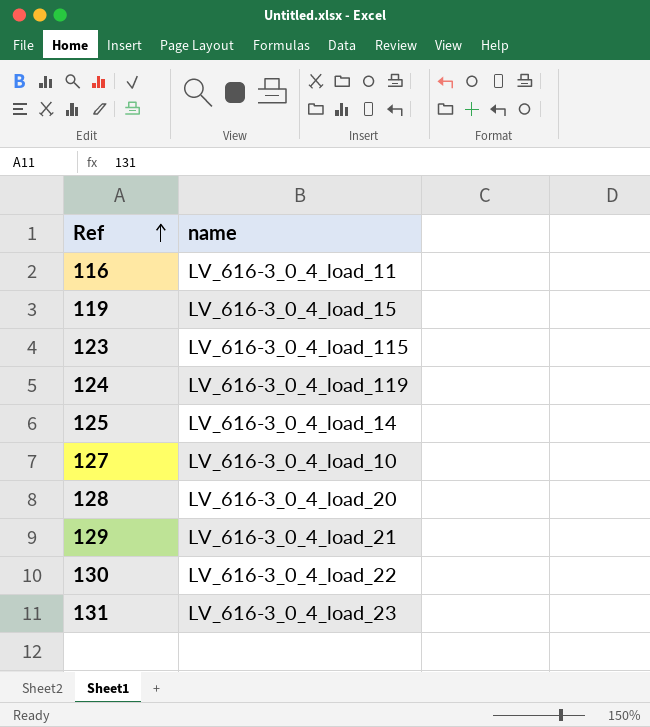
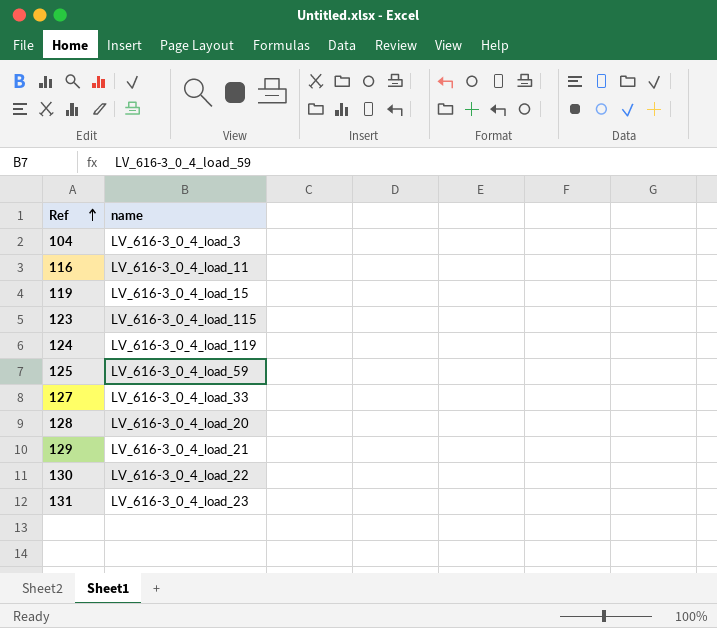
row 104: none -> LV_616-3_0_4_load_3
125 | name: LV_616-3_0_4_load_14 -> LV_616-3_0_4_load_59
127 | name: LV_616-3_0_4_load_10 -> LV_616-3_0_4_load_33

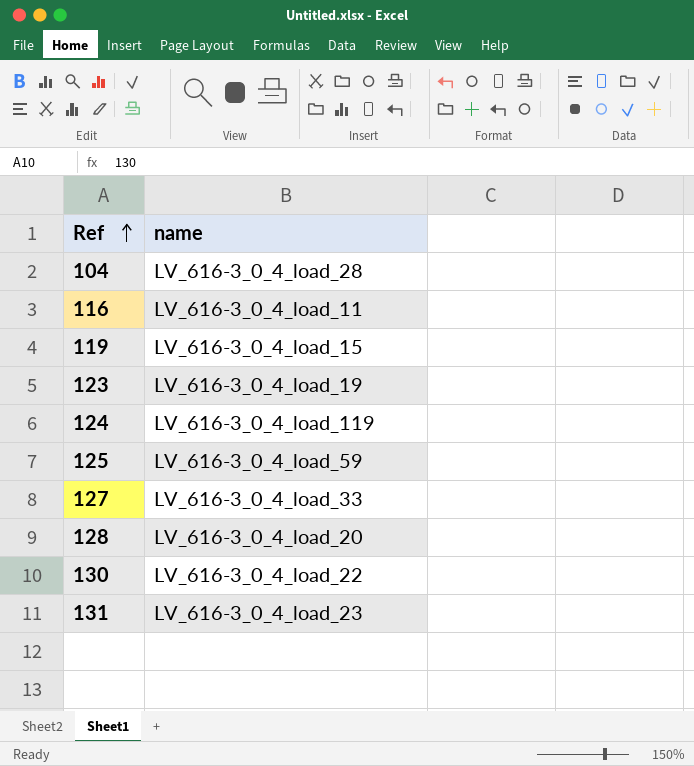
row 129: LV_616-3_0_4_load_21 -> none
104 | name: LV_616-3_0_4_load_3 -> LV_616-3_0_4_load_28
123 | name: LV_616-3_0_4_load_115 -> LV_616-3_0_4_load_19

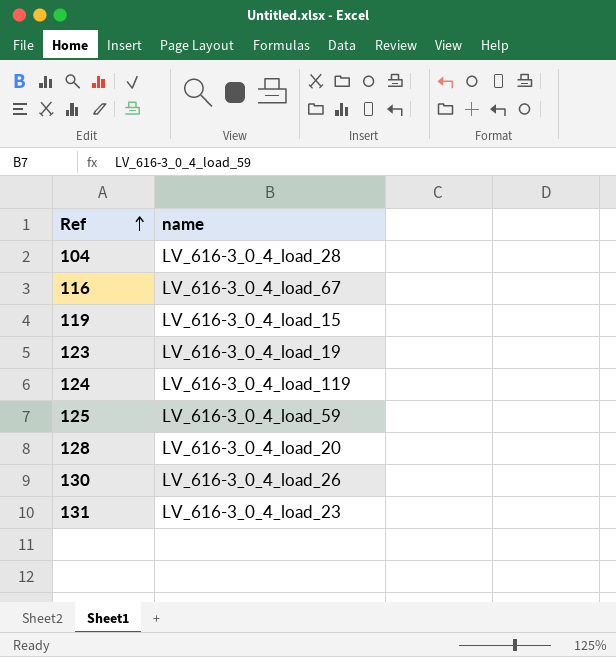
row 127: LV_616-3_0_4_load_33 -> none
116 | name: LV_616-3_0_4_load_11 -> LV_616-3_0_4_load_67
130 | name: LV_616-3_0_4_load_22 -> LV_616-3_0_4_load_26

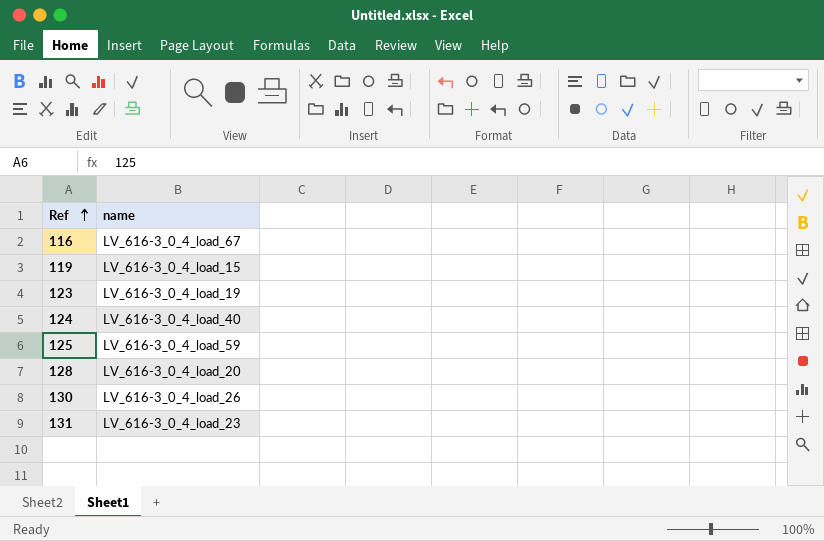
row 104: LV_616-3_0_4_load_28 -> none
124 | name: LV_616-3_0_4_load_119 -> LV_616-3_0_4_load_40

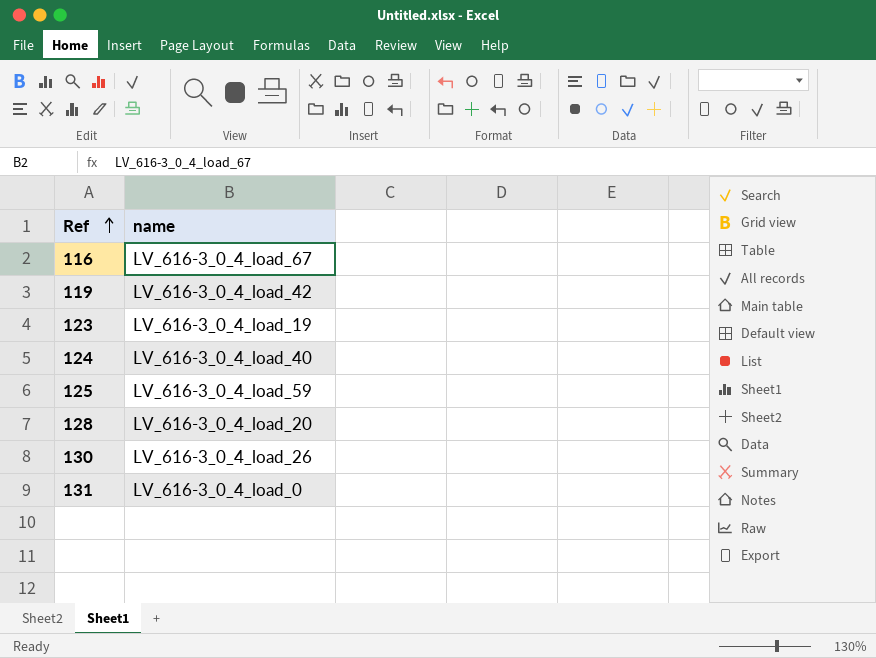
119 | name: LV_616-3_0_4_load_15 -> LV_616-3_0_4_load_42
131 | name: LV_616-3_0_4_load_23 -> LV_616-3_0_4_load_0

